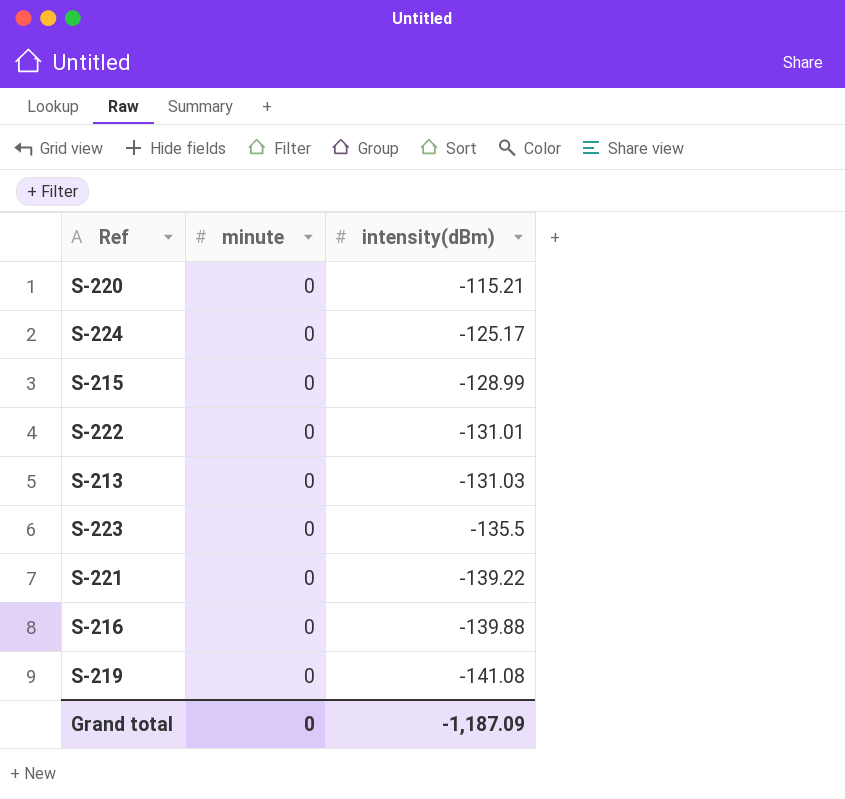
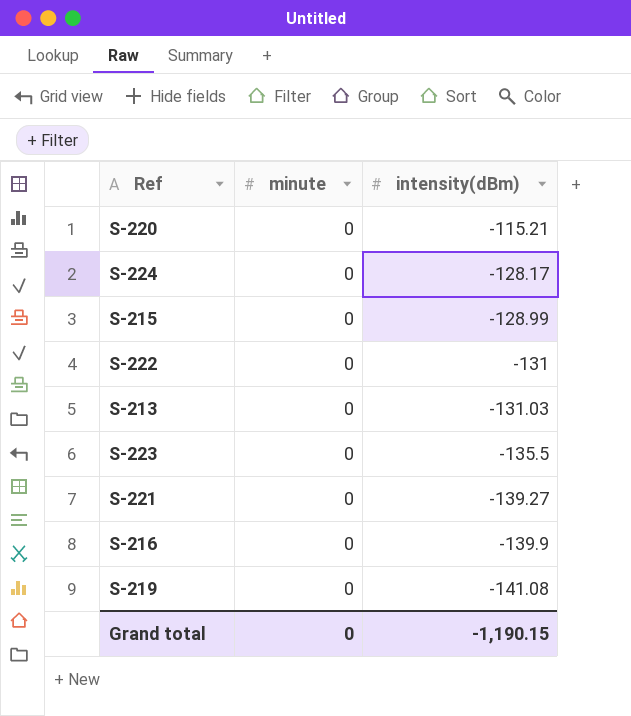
S-224 | intensity(dBm): -125.17 -> -128.17
S-222 | intensity(dBm): -131.01 -> -131
S-221 | intensity(dBm): -139.22 -> -139.27
S-216 | intensity(dBm): -139.88 -> -139.9
Grand total | intensity(dBm): -1,187.09 -> -1,190.15

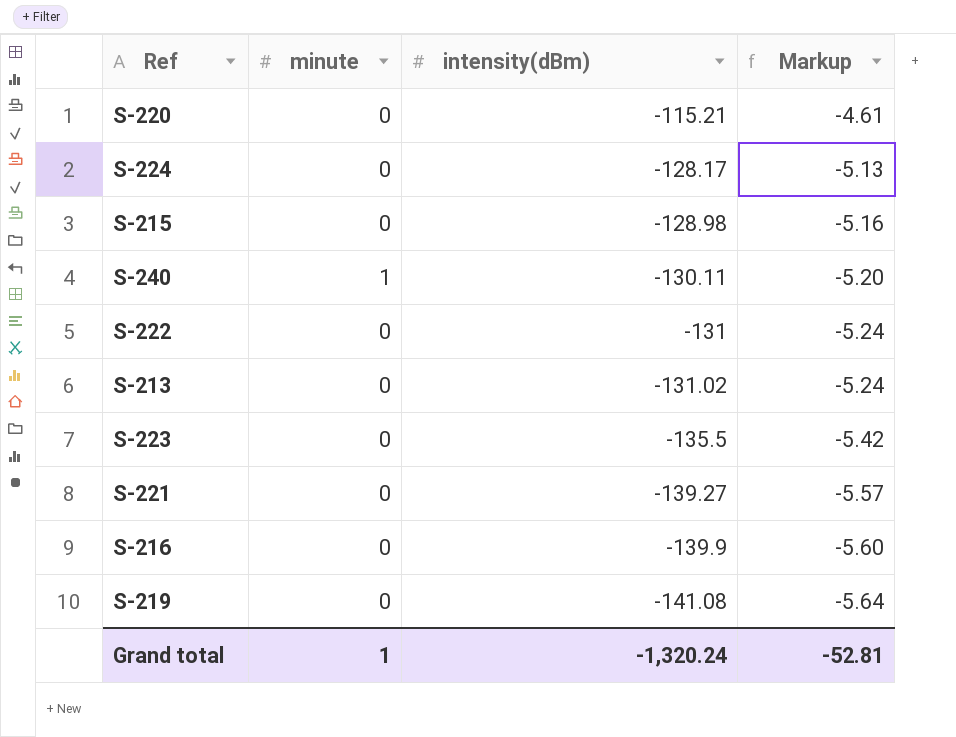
column Markup | formula: none -> [intensity(dBm)] * 0.04
S-215 | intensity(dBm): -128.99 -> -128.98
row S-240: none -> 1 | -130.11 | -5.20
S-213 | intensity(dBm): -131.03 -> -131.02
Grand total | minute: 0 -> 1
Grand total | intensity(dBm): -1,190.15 -> -1,320.24

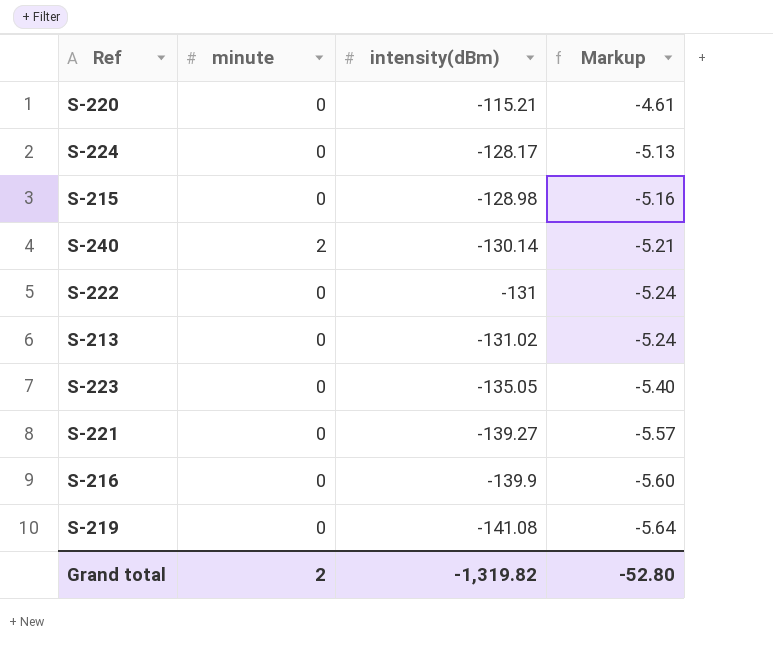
S-240 | minute: 1 -> 2
S-240 | intensity(dBm): -130.11 -> -130.14
S-240 | Markup: -5.20 -> -5.21
S-223 | intensity(dBm): -135.5 -> -135.05
S-223 | Markup: -5.42 -> -5.40
Grand total | minute: 1 -> 2
Grand total | intensity(dBm): -1,320.24 -> -1,319.82
Grand total | Markup: -52.81 -> -52.80

